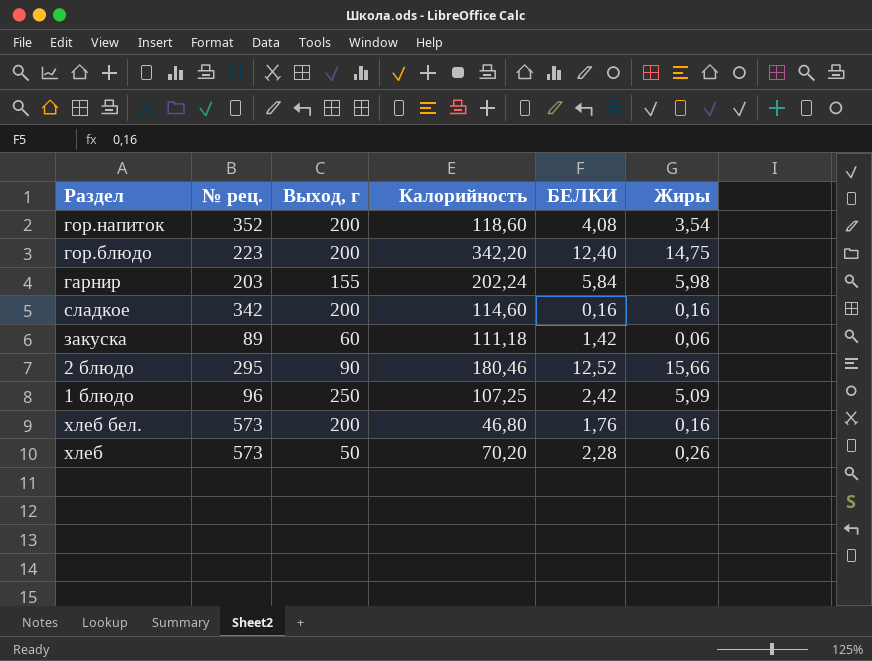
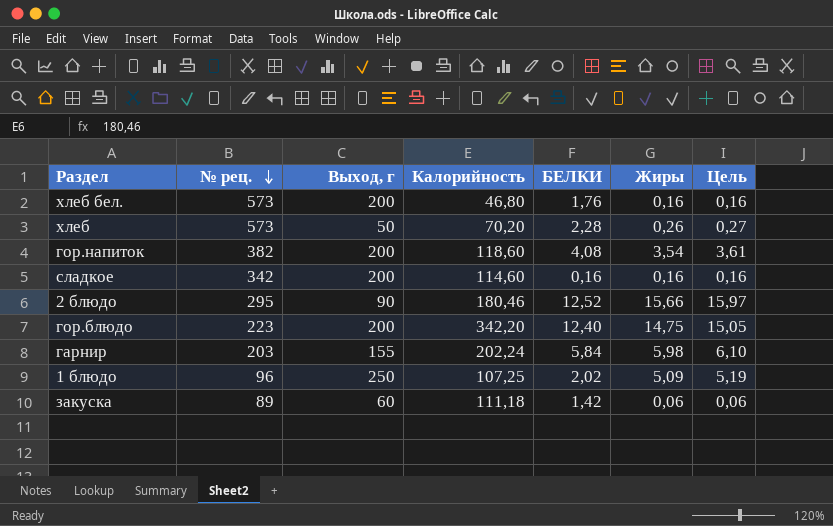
row order: none -> № рец. descending
column Цель | formula: none -> [Жиры] * 1,02
гор.напиток | № рец.: 352 -> 382
1 блюдо | БЕЛКИ: 2,42 -> 2,02

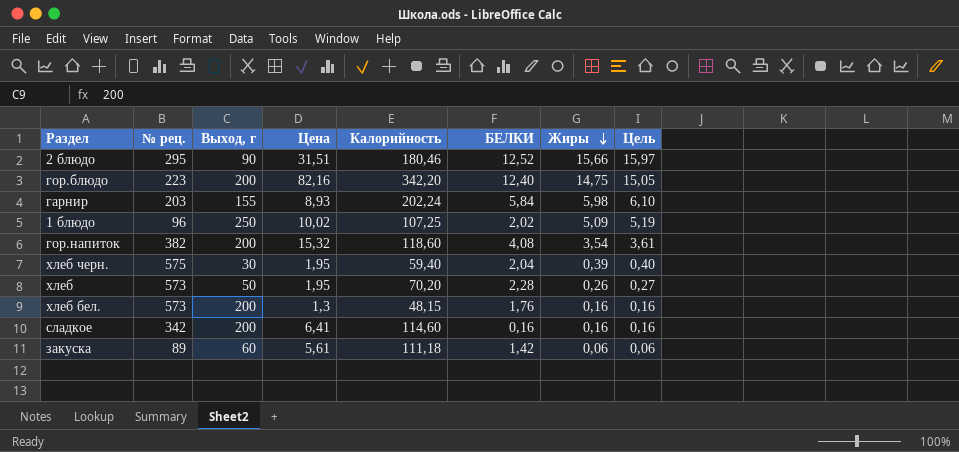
row order: № рец. descending -> Жиры descending
column Цена | position: none -> 4
row хлеб черн.: none -> 575 | 30 | 1,95 | 59,40 | 2,04 | 0,39 | 0,40
хлеб бел. | Калорийность: 46,80 -> 48,15

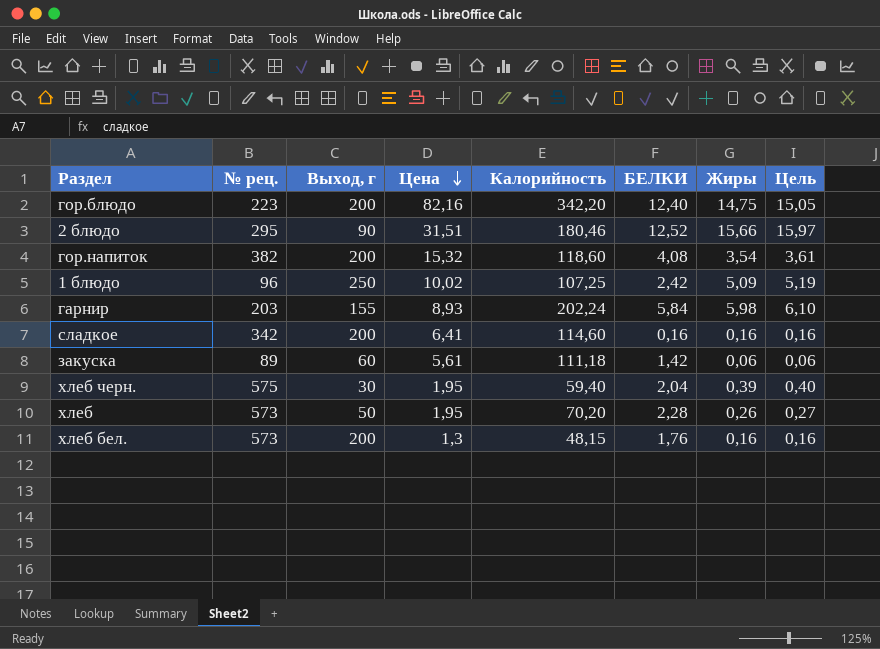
row order: Жиры descending -> Цена descending
1 блюдо | БЕЛКИ: 2,02 -> 2,42

